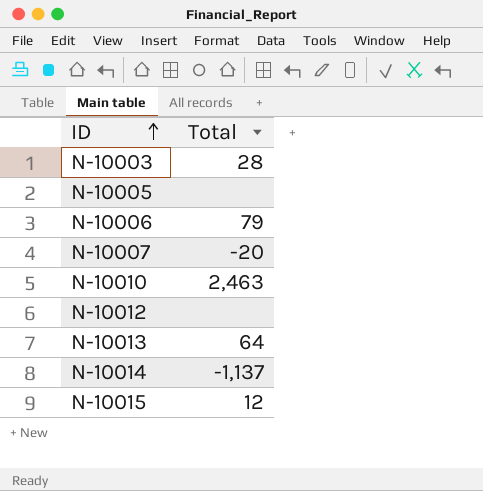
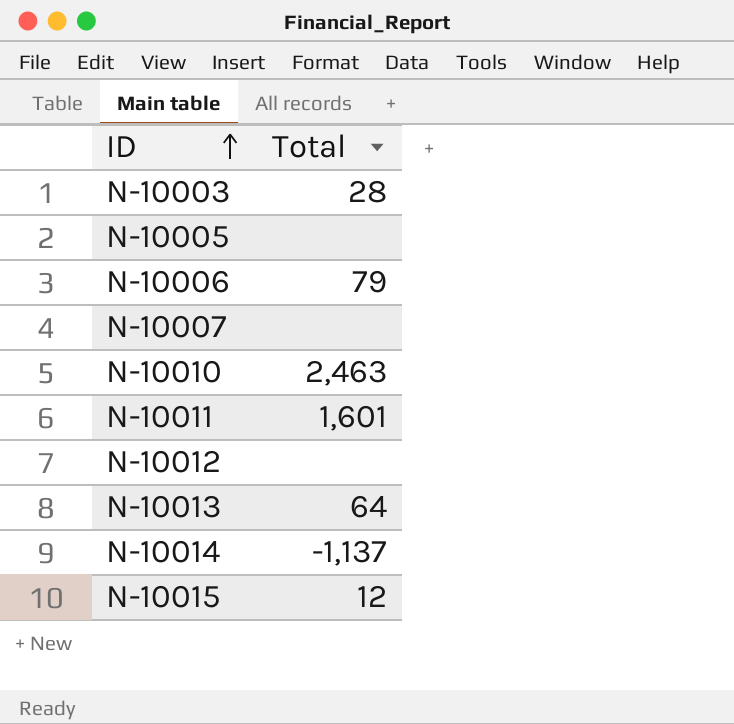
N-10007 | Total: -20 -> none
row N-10011: none -> 1,601

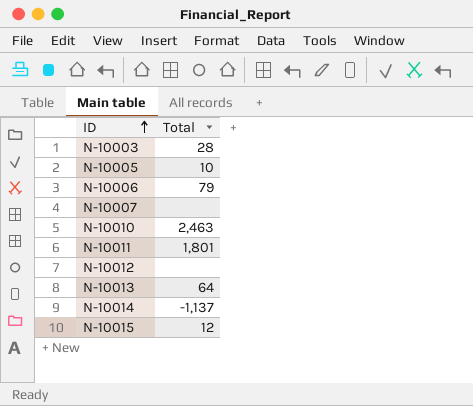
N-10005 | Total: none -> 10
N-10011 | Total: 1,601 -> 1,801

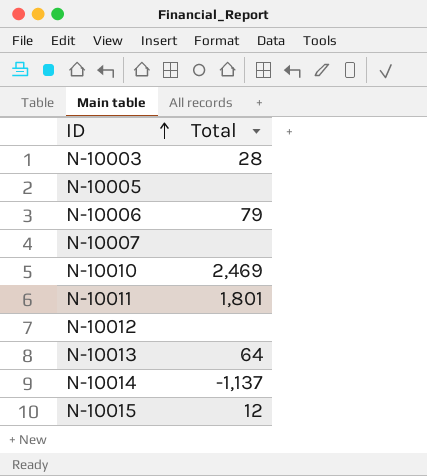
N-10005 | Total: 10 -> none
N-10010 | Total: 2,463 -> 2,469

